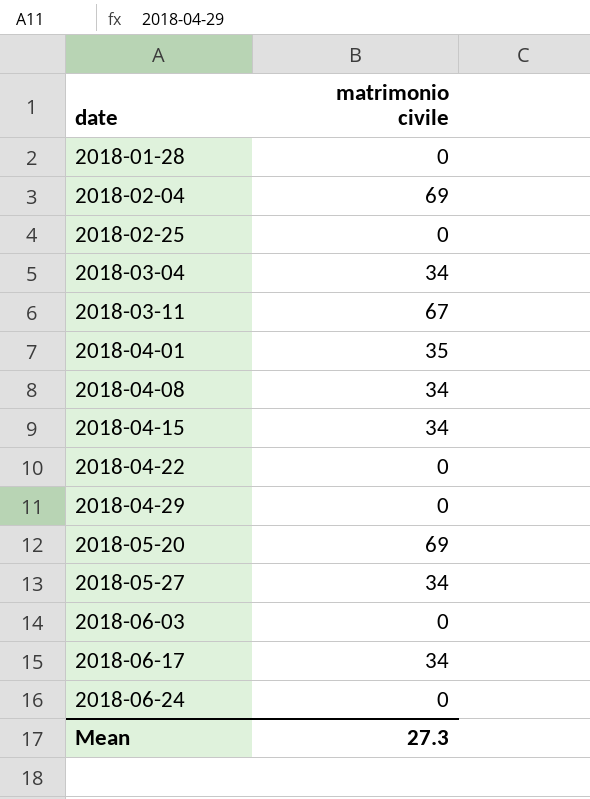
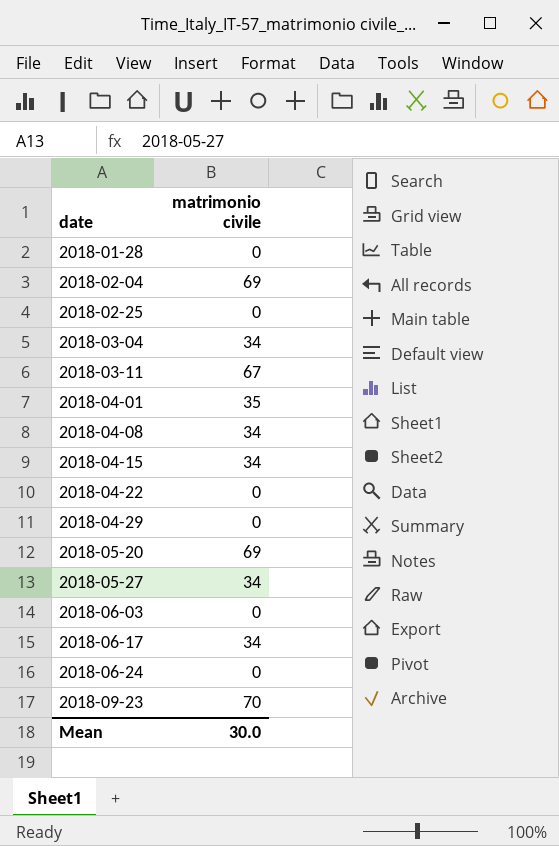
row 2018-09-23: none -> 70
Mean | matrimonio civile: 27.3 -> 30.0

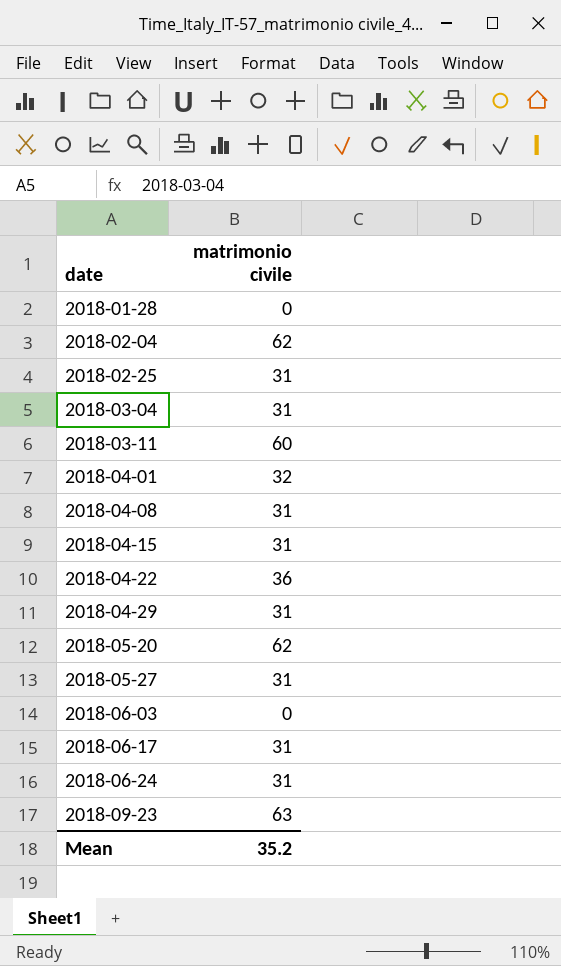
2018-02-04 | matrimonio civile: 69 -> 62
2018-02-25 | matrimonio civile: 0 -> 31
2018-03-04 | matrimonio civile: 34 -> 31
2018-03-11 | matrimonio civile: 67 -> 60
2018-04-01 | matrimonio civile: 35 -> 32
2018-04-08 | matrimonio civile: 34 -> 31
2018-04-15 | matrimonio civile: 34 -> 31
2018-04-22 | matrimonio civile: 0 -> 36
2018-04-29 | matrimonio civile: 0 -> 31
2018-05-20 | matrimonio civile: 69 -> 62
2018-05-27 | matrimonio civile: 34 -> 31
2018-06-17 | matrimonio civile: 34 -> 31
2018-06-24 | matrimonio civile: 0 -> 31
2018-09-23 | matrimonio civile: 70 -> 63
Mean | matrimonio civile: 30.0 -> 35.2

